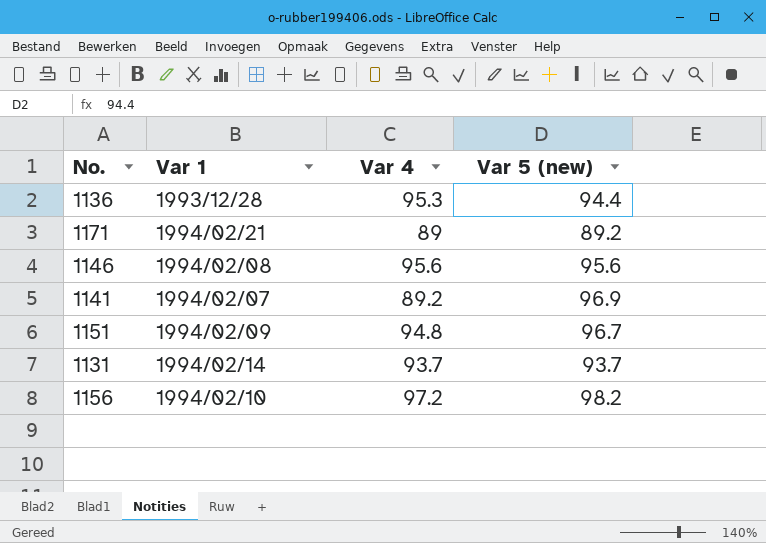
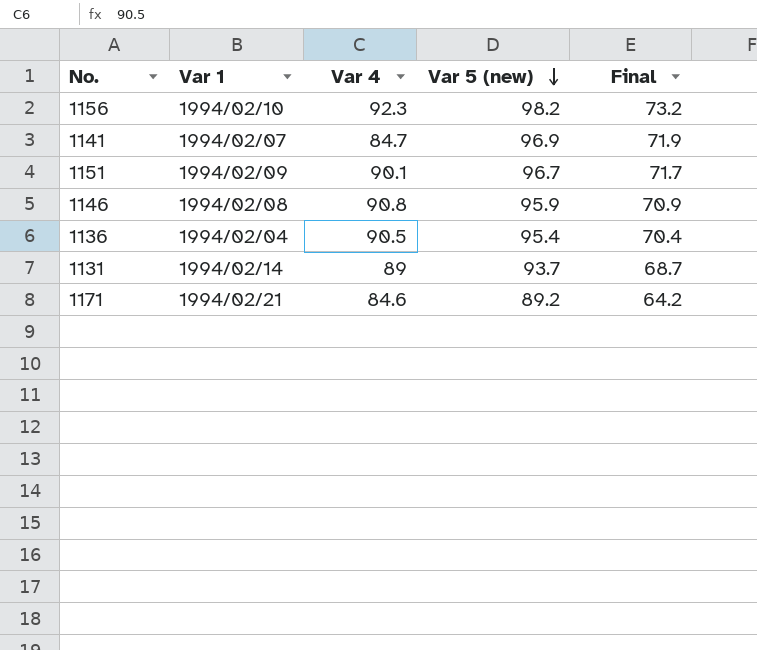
row order: none -> Var 5 (new) descending
column Final | formula: none -> [Var 5 (new)] - 25
1156 | Var 4: 97.2 -> 92.3
1141 | Var 4: 89.2 -> 84.7
1151 | Var 4: 94.8 -> 90.1
1146 | Var 4: 95.6 -> 90.8
1146 | Var 5 (new): 95.6 -> 95.9
1136 | Var 1: 1993/12/28 -> 1994/02/04
1136 | Var 4: 95.3 -> 90.5
1136 | Var 5 (new): 94.4 -> 95.4
1131 | Var 4: 93.7 -> 89
1171 | Var 4: 89 -> 84.6

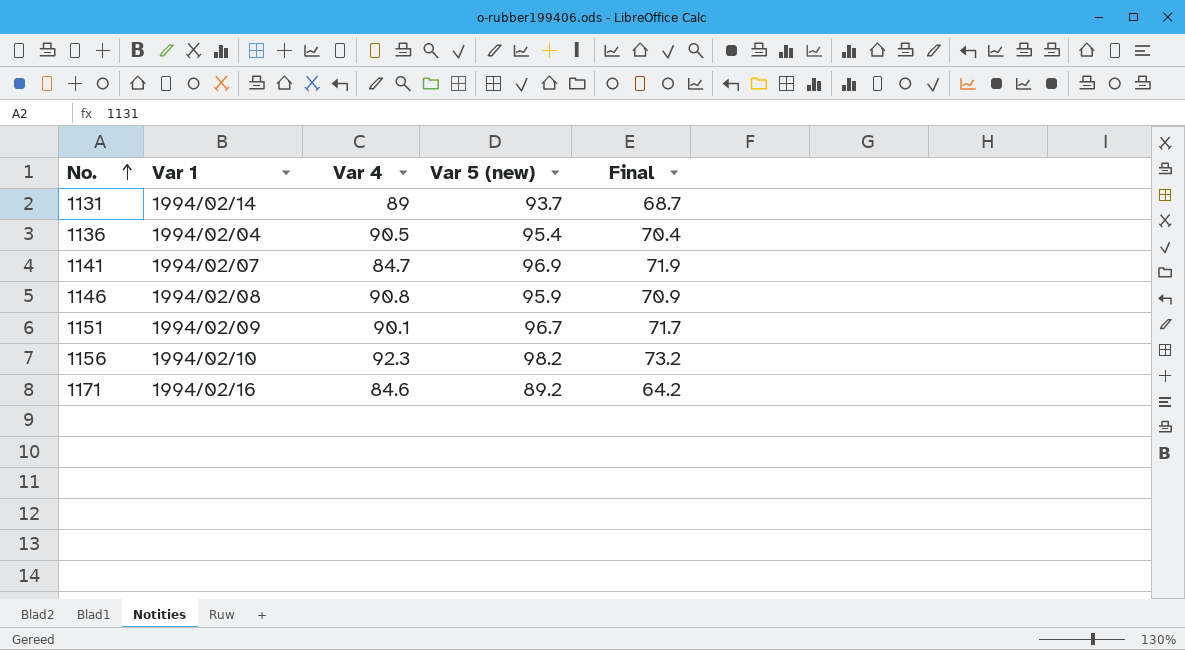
row order: Var 5 (new) descending -> No. ascending
1171 | Var 1: 1994/02/21 -> 1994/02/16

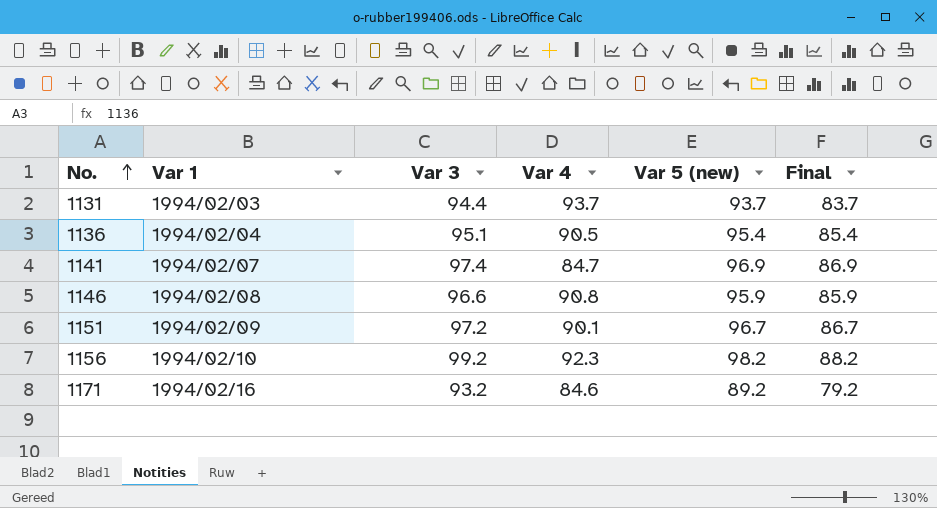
column Var 3 | position: none -> 3
column Final | formula: [Var 5 (new)] - 25 -> [Var 5 (new)] - 10
1131 | Var 1: 1994/02/14 -> 1994/02/03
1131 | Var 4: 89 -> 93.7

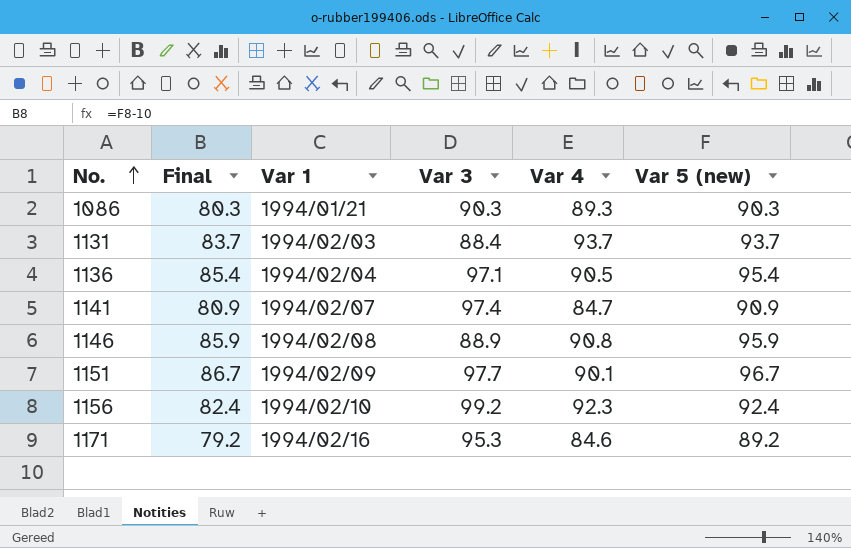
column Final | position: 6 -> 2
row 1086: none -> 80.3 | 1994/01/21 | 90.3 | 89.3 | 90.3
1131 | Var 3: 94.4 -> 88.4
1136 | Var 3: 95.1 -> 97.1
1141 | Final: 86.9 -> 80.9
1141 | Var 5 (new): 96.9 -> 90.9
1146 | Var 3: 96.6 -> 88.9
1151 | Var 3: 97.2 -> 97.7
1156 | Final: 88.2 -> 82.4
1156 | Var 5 (new): 98.2 -> 92.4
1171 | Var 3: 93.2 -> 95.3

